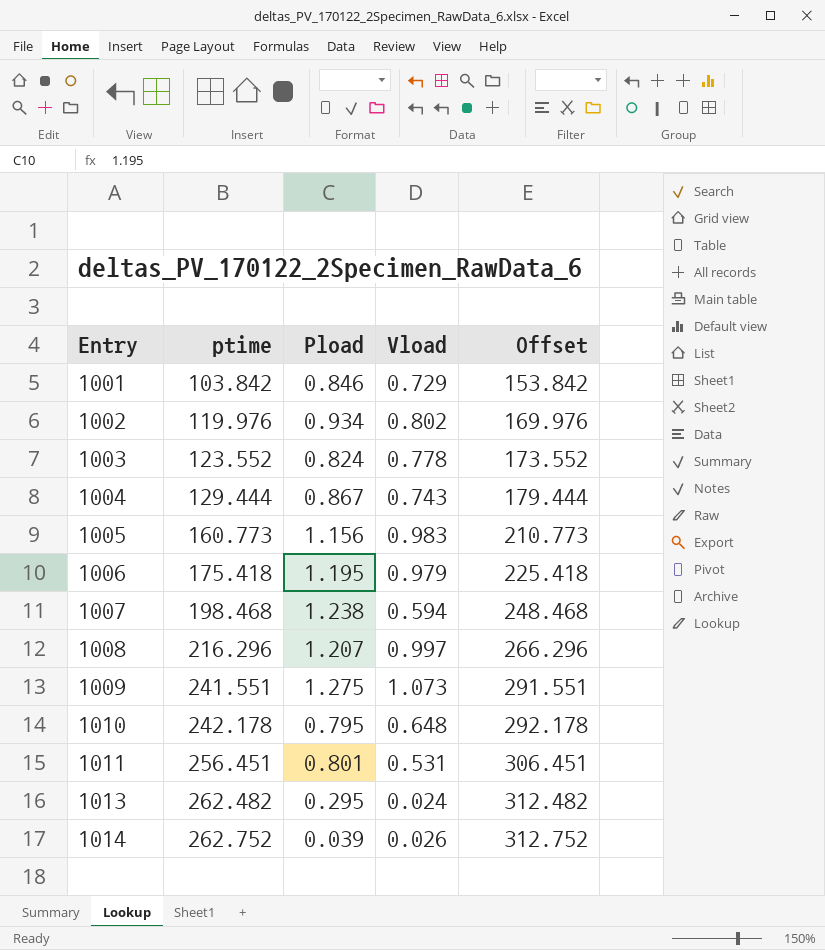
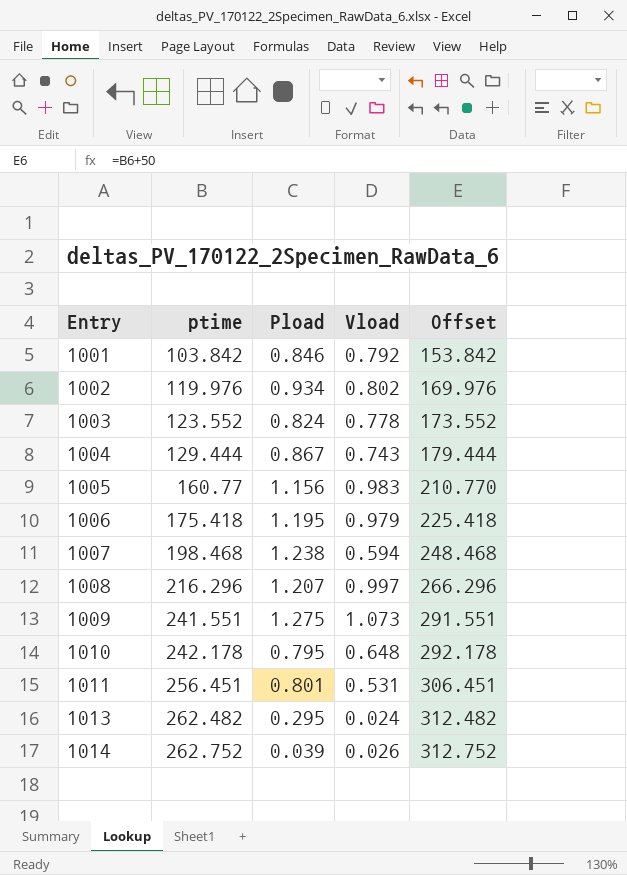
1001 | Vload: 0.729 -> 0.792
1005 | ptime: 160.773 -> 160.77
1005 | Offset: 210.773 -> 210.770

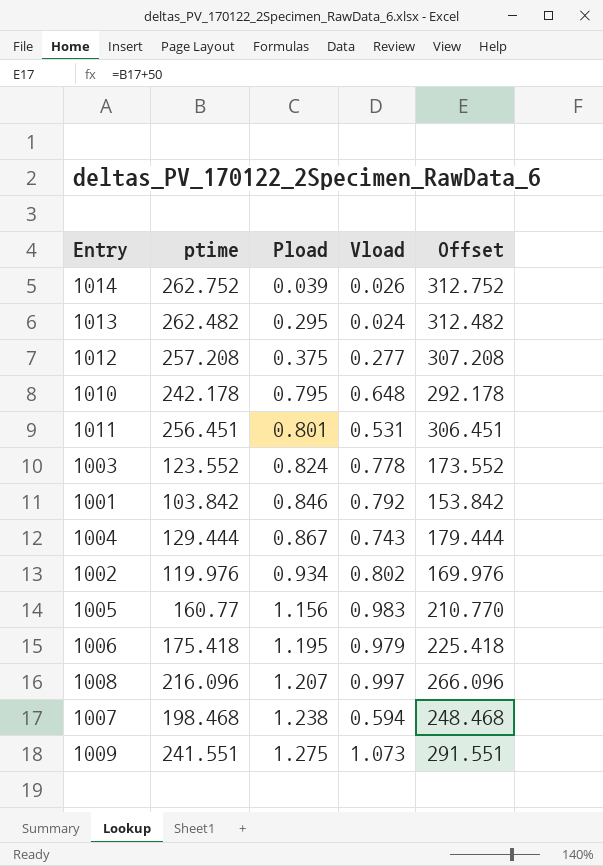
row order: Entry ascending -> Pload ascending
row 1012: none -> 257.208 | 0.375 | 0.277 | 307.208
1008 | ptime: 216.296 -> 216.096
1008 | Offset: 266.296 -> 266.096

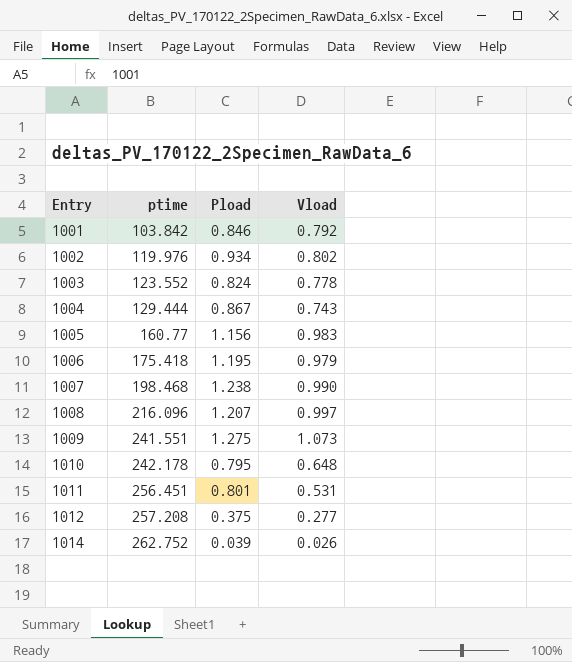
row order: Pload ascending -> Entry ascending
column Offset | formula: [ptime] + 50 -> none
row 1013: 262.482 | 0.295 | 0.024 | 312.482 -> none
1007 | Vload: 0.594 -> 0.990

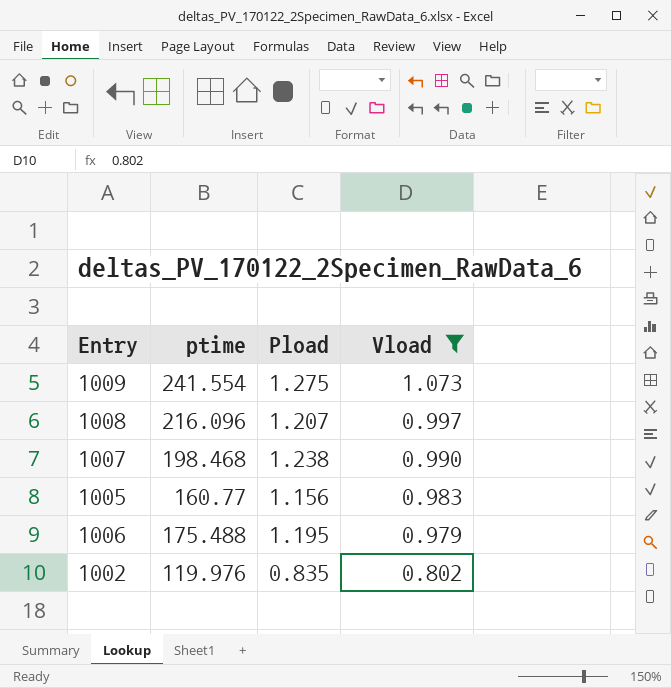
filter: none -> Vload >= 0.802
row order: Entry ascending -> Vload descending
1009 | ptime: 241.551 -> 241.554
1006 | ptime: 175.418 -> 175.488
1002 | Pload: 0.934 -> 0.835

